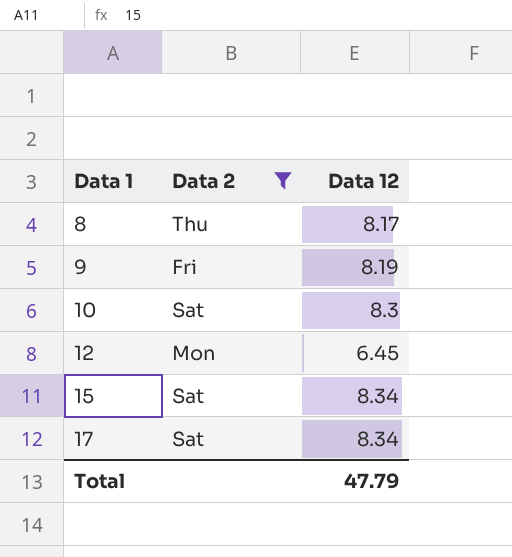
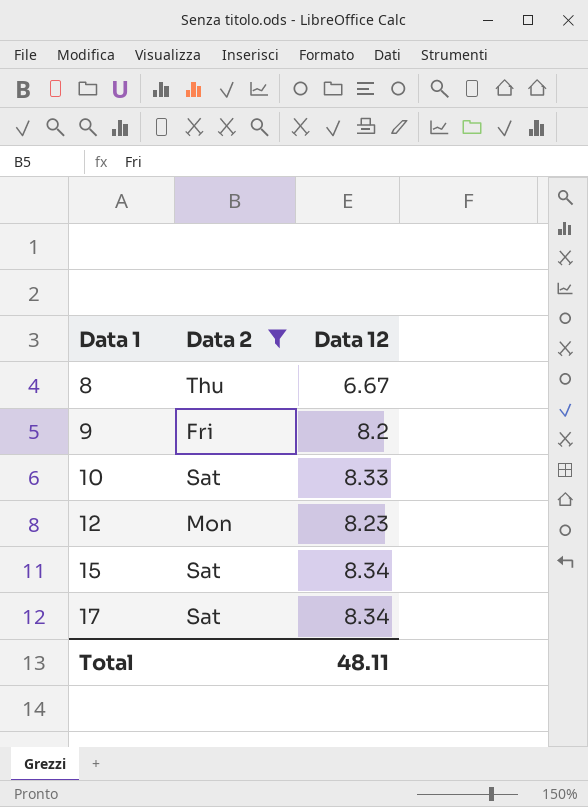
8 | Data 12: 8.17 -> 6.67
9 | Data 12: 8.19 -> 8.2
10 | Data 12: 8.3 -> 8.33
12 | Data 12: 6.45 -> 8.23
Total | Data 12: 47.79 -> 48.11

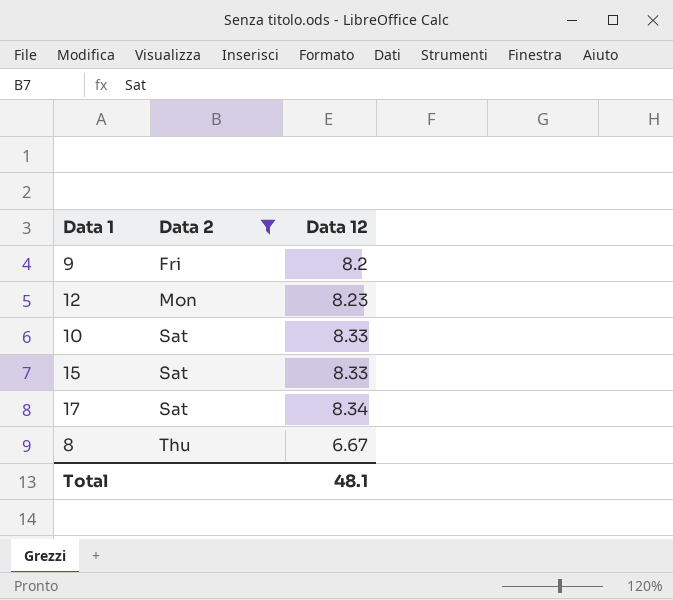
row order: Data 1 ascending -> Data 2 ascending
15 | Data 12: 8.34 -> 8.33
Total | Data 12: 48.11 -> 48.1

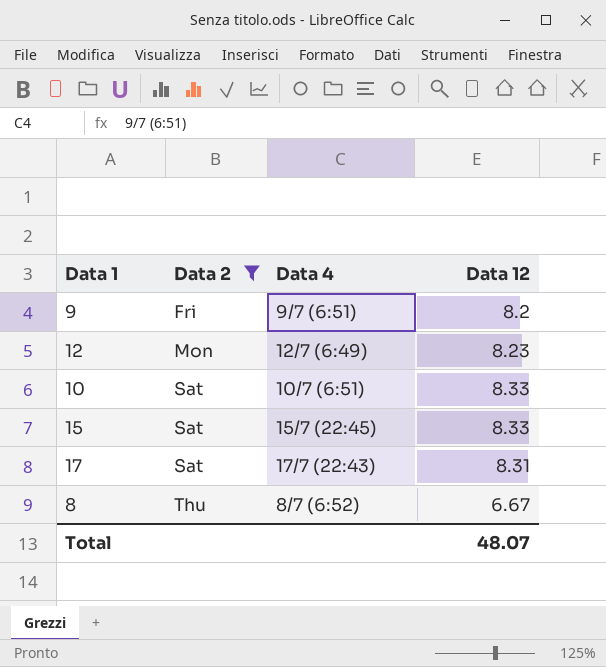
column Data 4 | position: none -> 3
17 | Data 12: 8.34 -> 8.31
Total | Data 12: 48.1 -> 48.07

